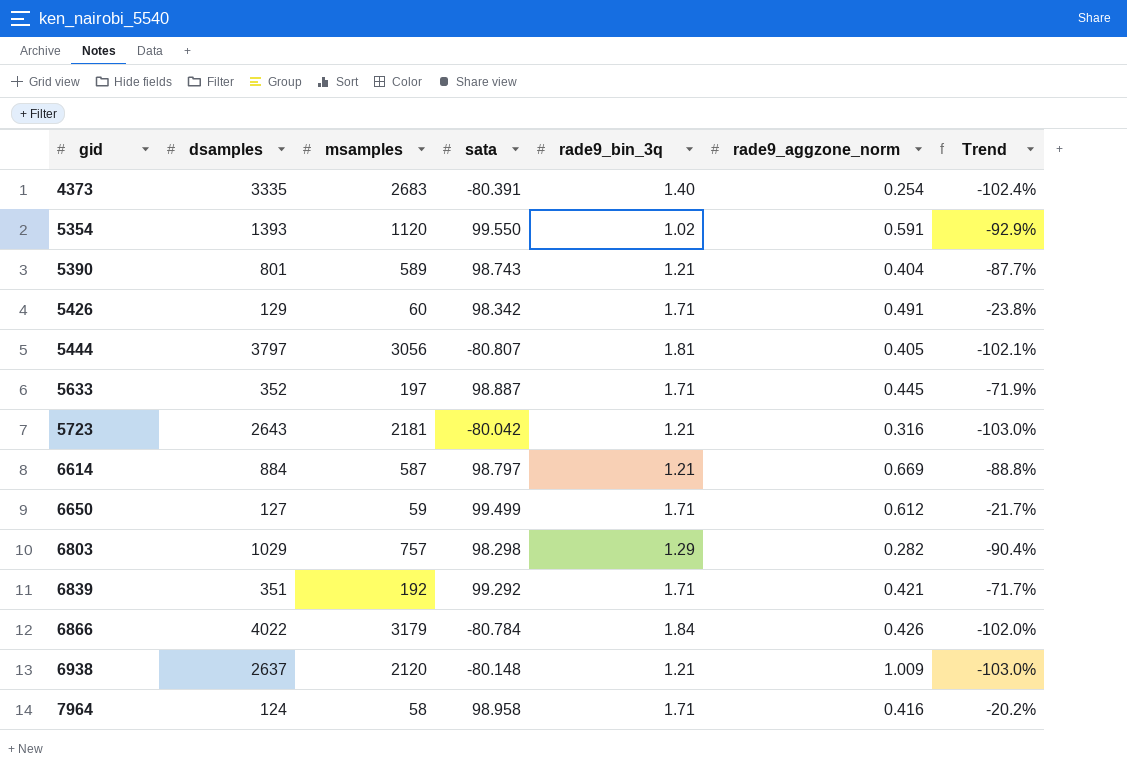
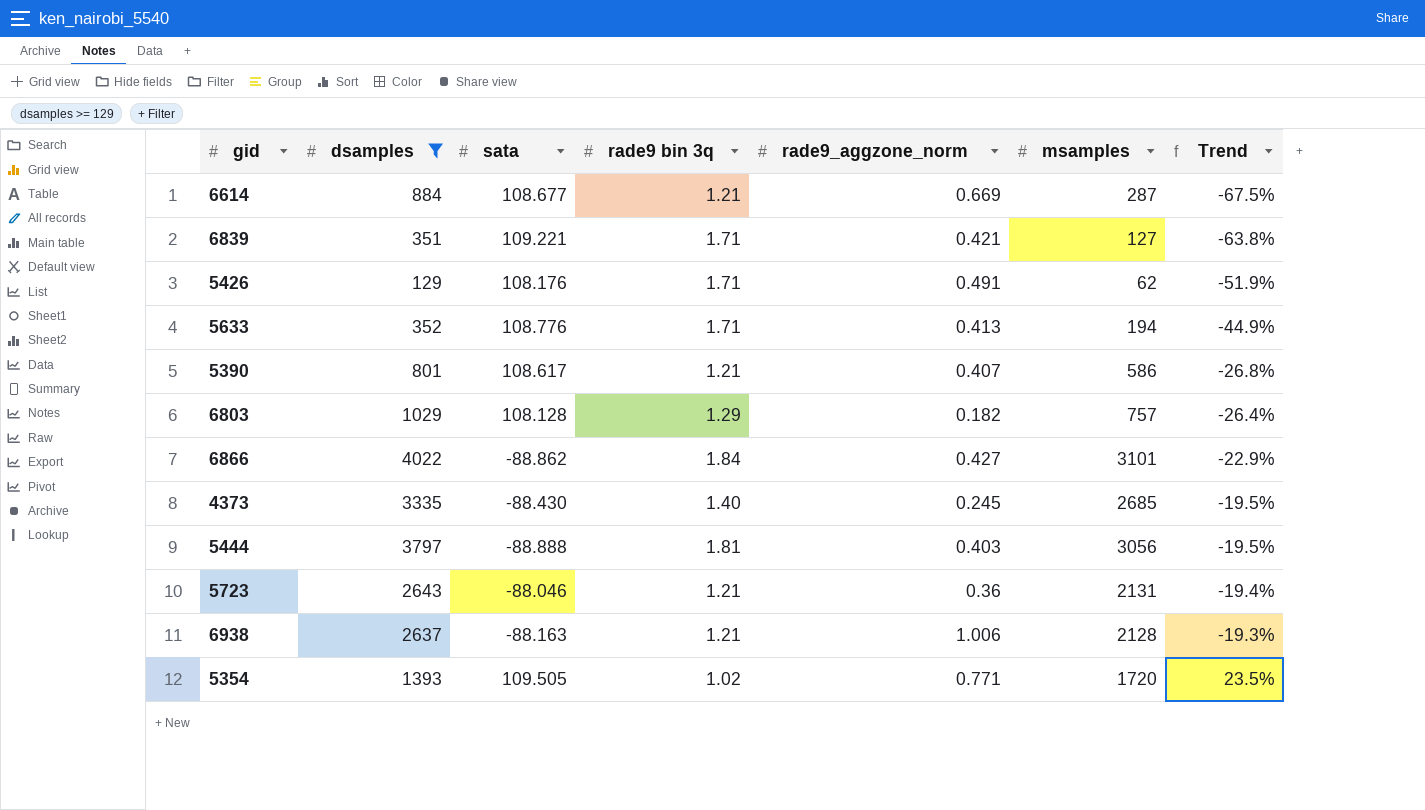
filter: none -> dsamples >= 129
row order: gid ascending -> Trend ascending
column name: rade9_bin_3q -> rade9 bin 3q
column msamples | position: 3 -> 6
column Trend | formula: ([sata] - [dsamples]) / [dsamples] -> ([msamples] - [dsamples]) / [dsamples]
6614 | sata: 98.797 -> 108.677
6614 | msamples: 587 -> 287
6839 | sata: 99.292 -> 109.221
6839 | msamples: 192 -> 127
5426 | sata: 98.342 -> 108.176
5426 | msamples: 60 -> 62
5633 | sata: 98.887 -> 108.776
5633 | rade9_aggzone_norm: 0.445 -> 0.413
5633 | msamples: 197 -> 194
5390 | sata: 98.743 -> 108.617
5390 | rade9_aggzone_norm: 0.404 -> 0.407
5390 | msamples: 589 -> 586
6803 | sata: 98.298 -> 108.128
6803 | rade9_aggzone_norm: 0.282 -> 0.182
6866 | sata: -80.784 -> -88.862
6866 | rade9_aggzone_norm: 0.426 -> 0.427
6866 | msamples: 3179 -> 3101
4373 | sata: -80.391 -> -88.430
4373 | rade9_aggzone_norm: 0.254 -> 0.245
4373 | msamples: 2683 -> 2685
5444 | sata: -80.807 -> -88.888
5444 | rade9_aggzone_norm: 0.405 -> 0.403
5723 | sata: -80.042 -> -88.046
5723 | rade9_aggzone_norm: 0.316 -> 0.36
5723 | msamples: 2181 -> 2131
6938 | sata: -80.148 -> -88.163
6938 | rade9_aggzone_norm: 1.009 -> 1.006
6938 | msamples: 2120 -> 2128
5354 | sata: 99.550 -> 109.505
5354 | rade9_aggzone_norm: 0.591 -> 0.771
5354 | msamples: 1120 -> 1720

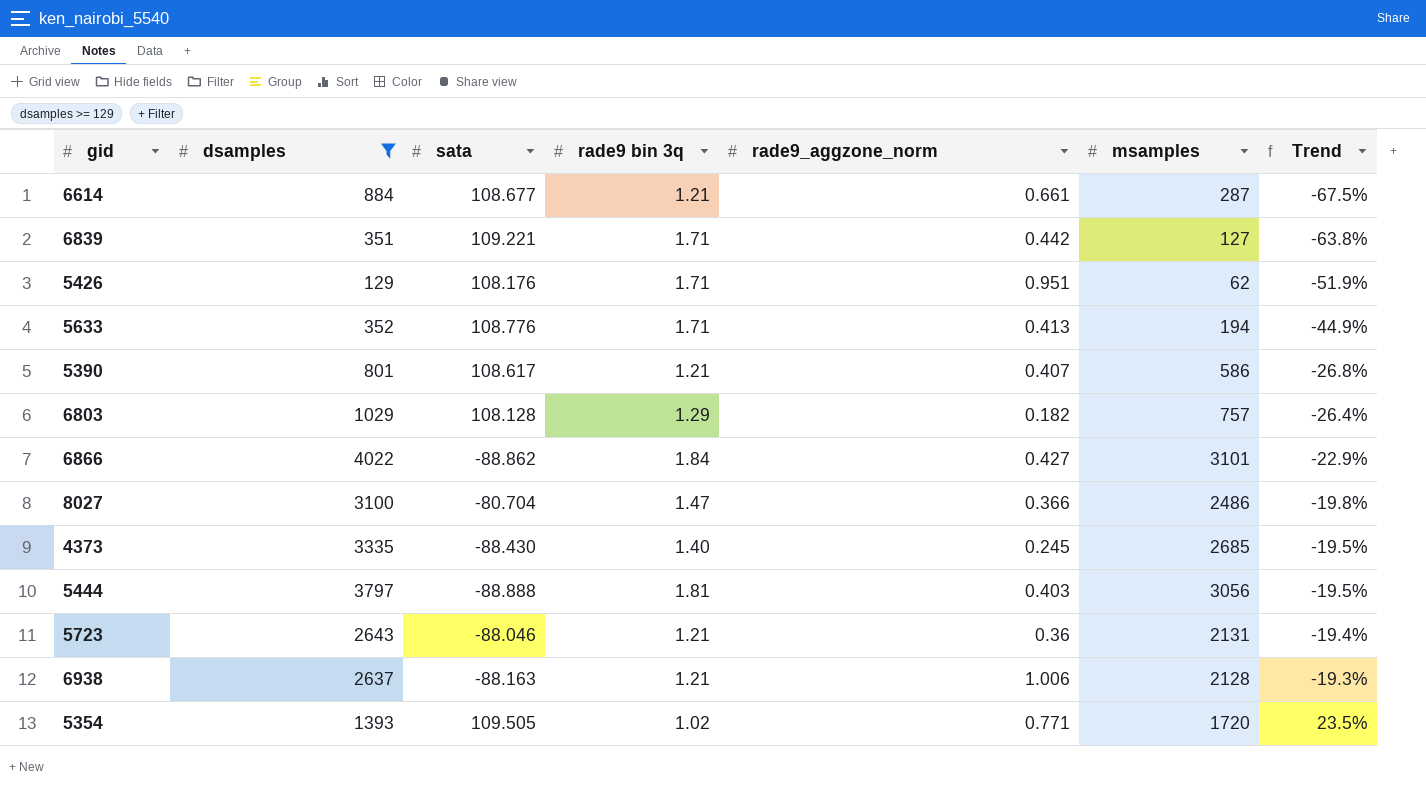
6614 | rade9_aggzone_norm: 0.669 -> 0.661
6839 | rade9_aggzone_norm: 0.421 -> 0.442
5426 | rade9_aggzone_norm: 0.491 -> 0.951
row 8027: none -> 3100 | -80.704 | 1.47 | 0.366 | 2486 | -19.8%

